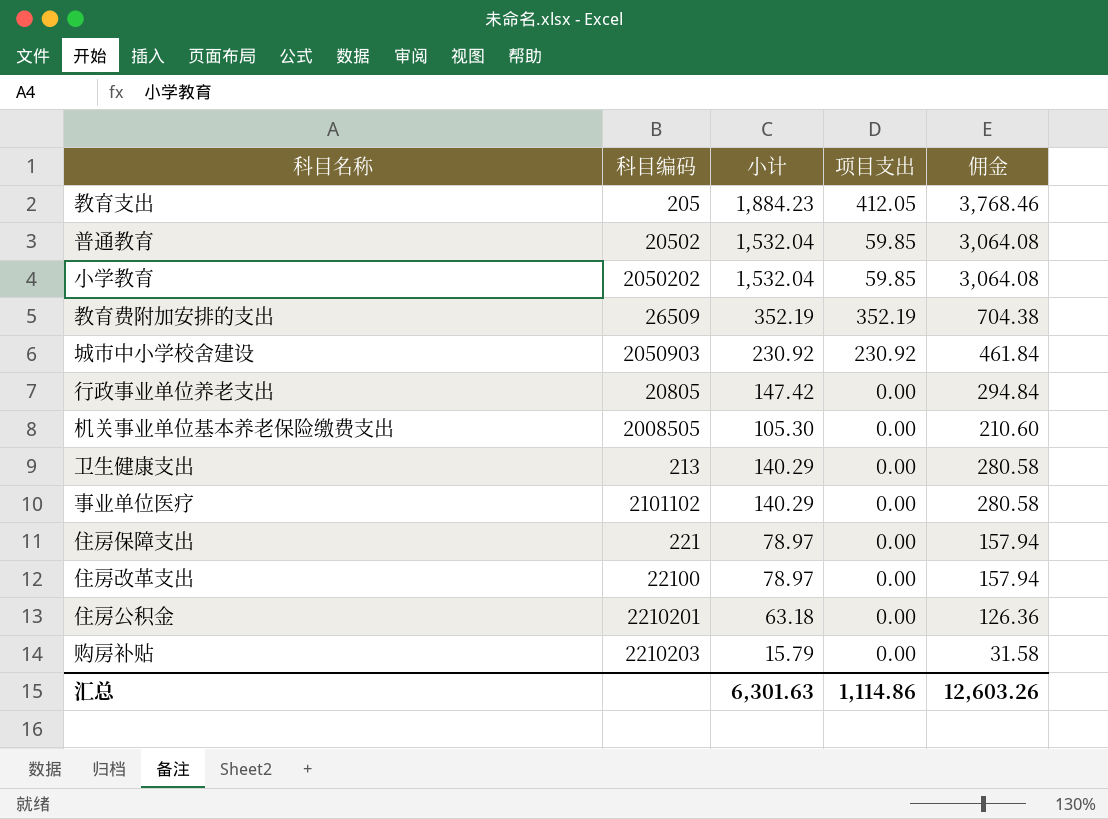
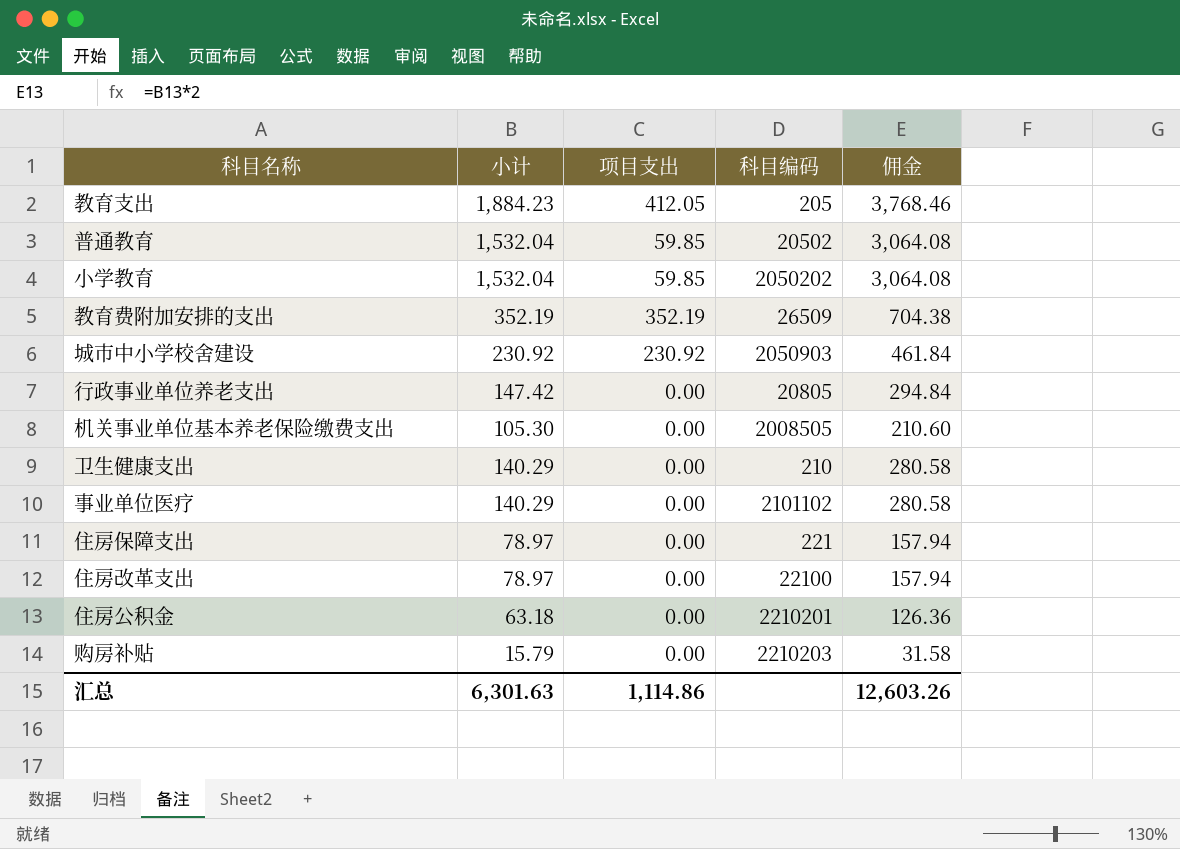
column 科目编码 | position: 2 -> 4
卫生健康支出 | 科目编码: 213 -> 210

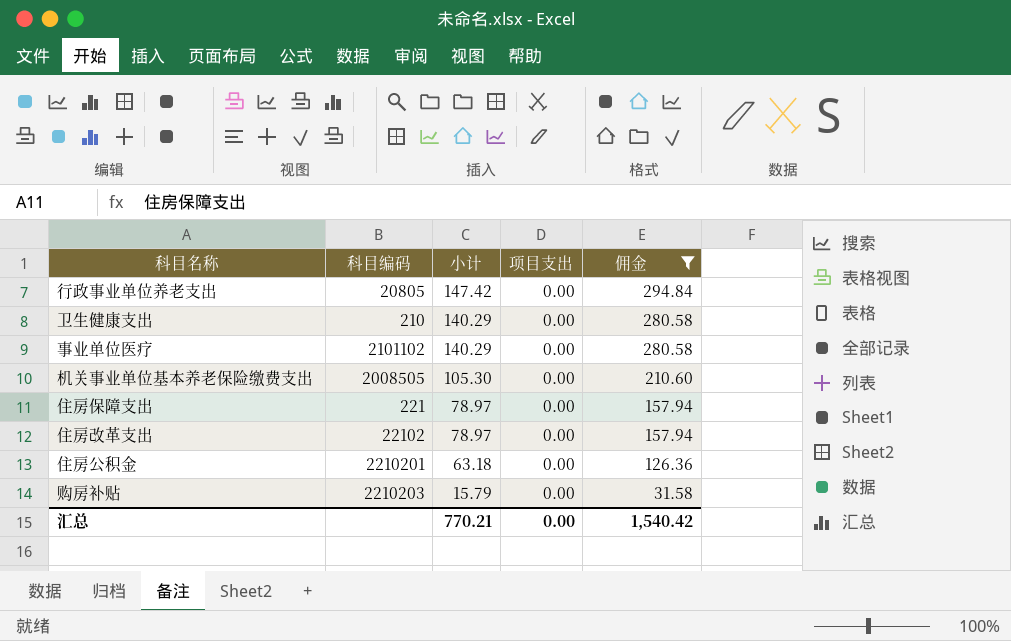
filter: none -> 佣金 <= 294.84
row order: none -> 小计 descending
column 科目编码 | position: 4 -> 2
住房改革支出 | 科目编码: 22100 -> 22102
汇总 | 小计: 6,301.63 -> 770.21
汇总 | 项目支出: 1,114.86 -> 0.00
汇总 | 佣金: 12,603.26 -> 1,540.42

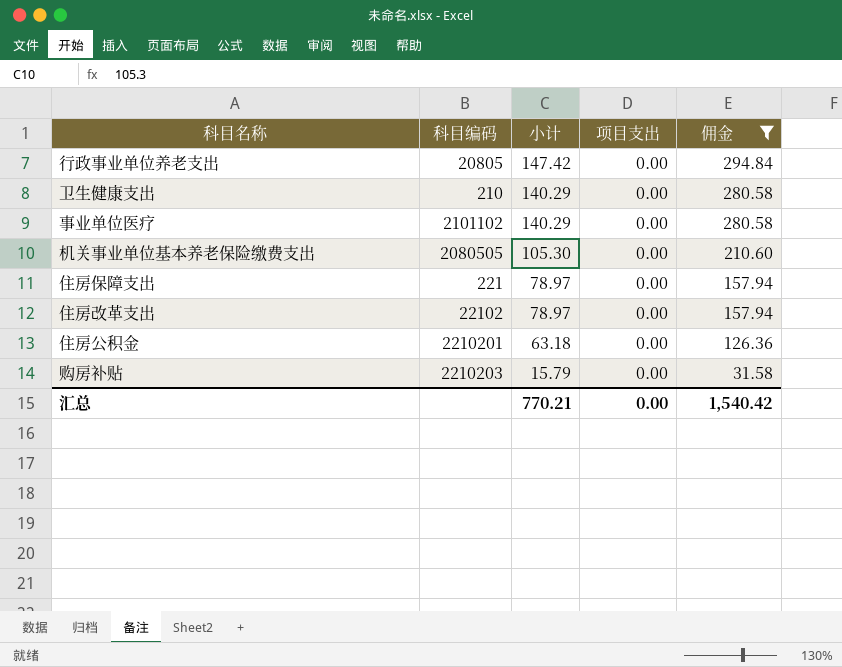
机关事业单位基本养老保险缴费支出 | 科目编码: 2008505 -> 2080505

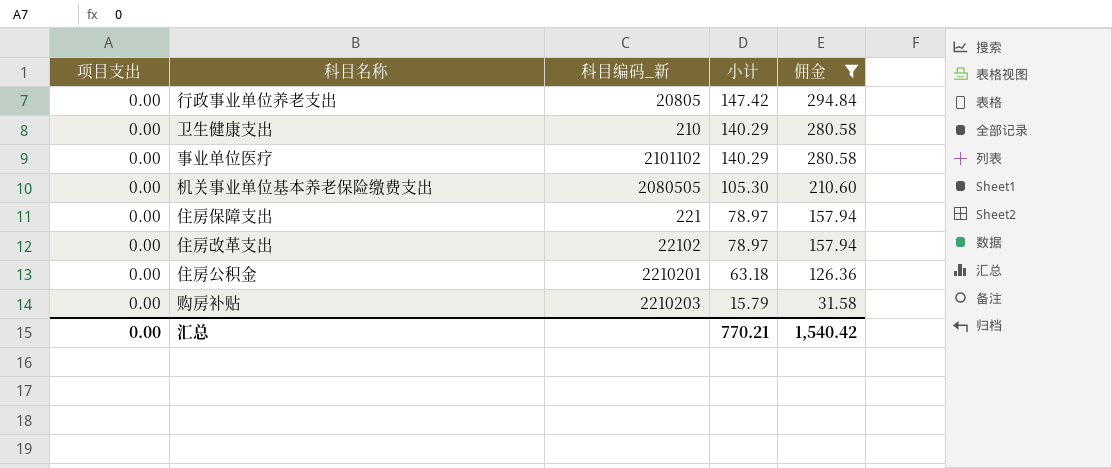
column 项目支出 | position: 4 -> 1
column name: 科目编码 -> 科目编码_新

